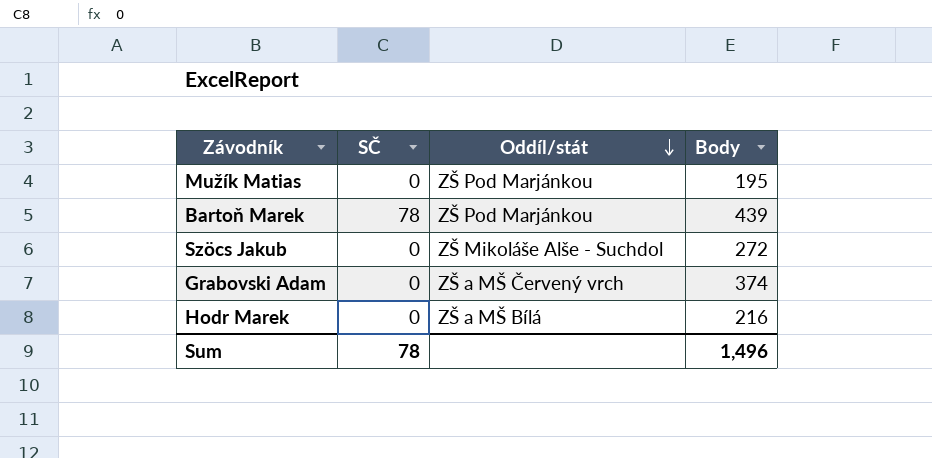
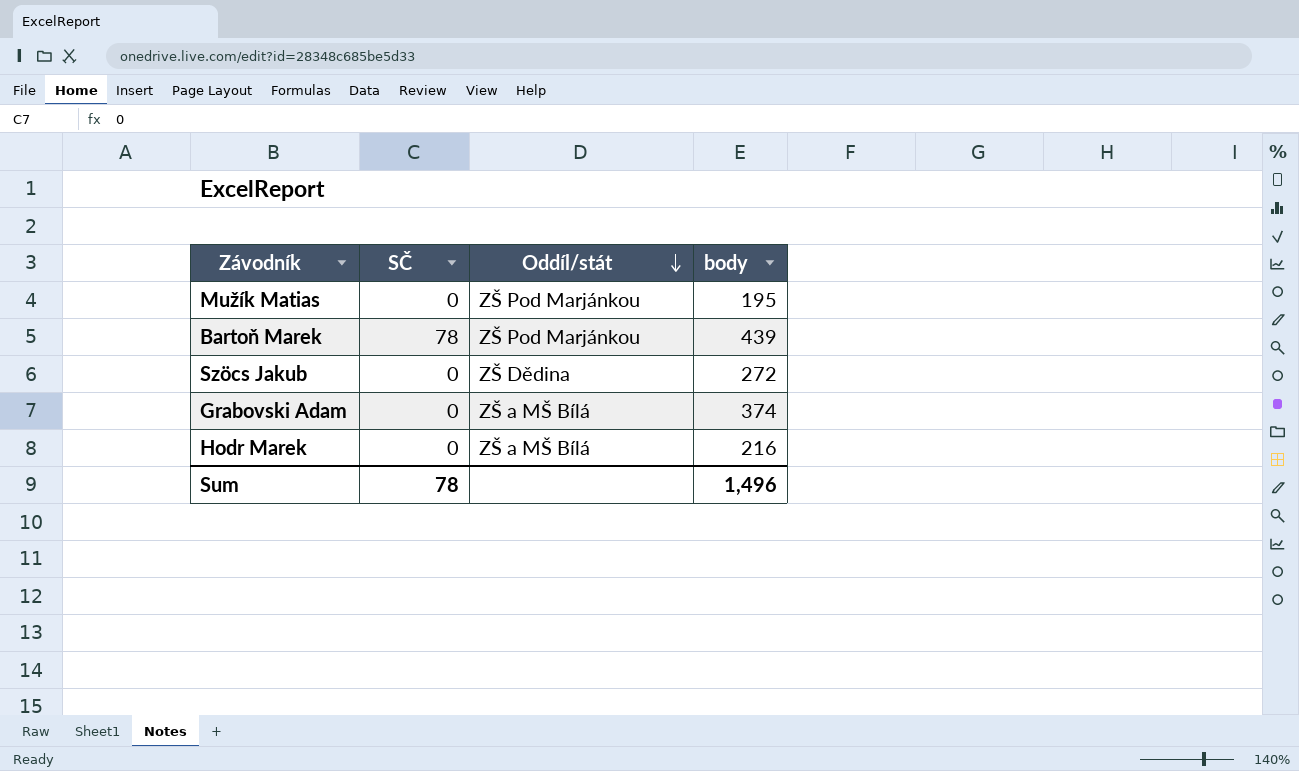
column name: Body -> body
Szöcs Jakub | Oddíl/stát: ZŠ Mikoláše Alše - Suchdol -> ZŠ Dědina
Grabovski Adam | Oddíl/stát: ZŠ a MŠ Červený vrch -> ZŠ a MŠ Bílá

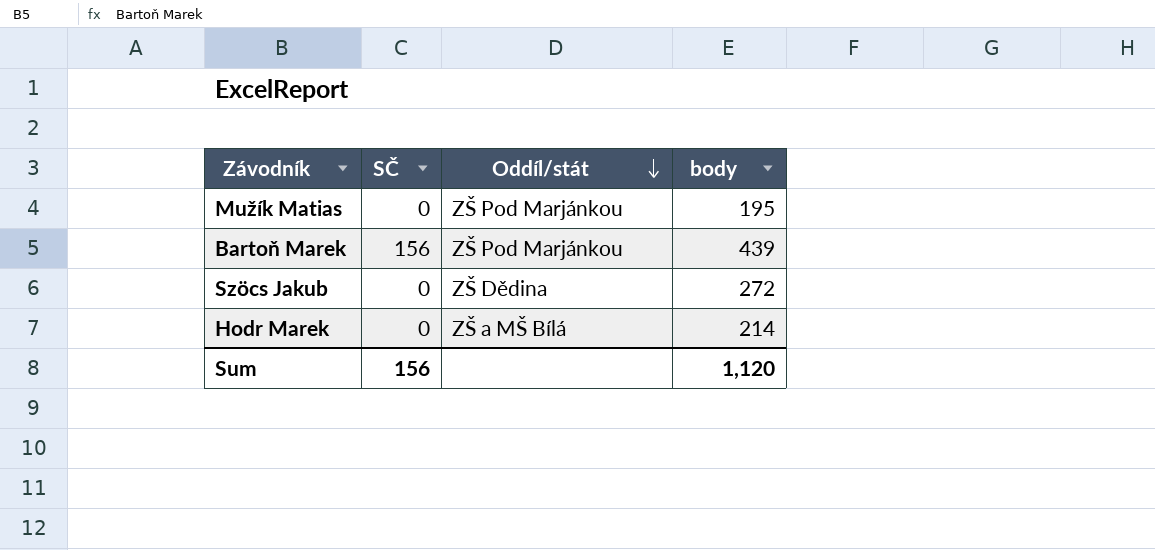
row Grabovski Adam: 0 | ZŠ a MŠ Bílá | 374 -> none
Bartoň Marek | SČ: 78 -> 156
Hodr Marek | body: 216 -> 214
Sum | SČ: 78 -> 156
Sum | body: 1,496 -> 1,120

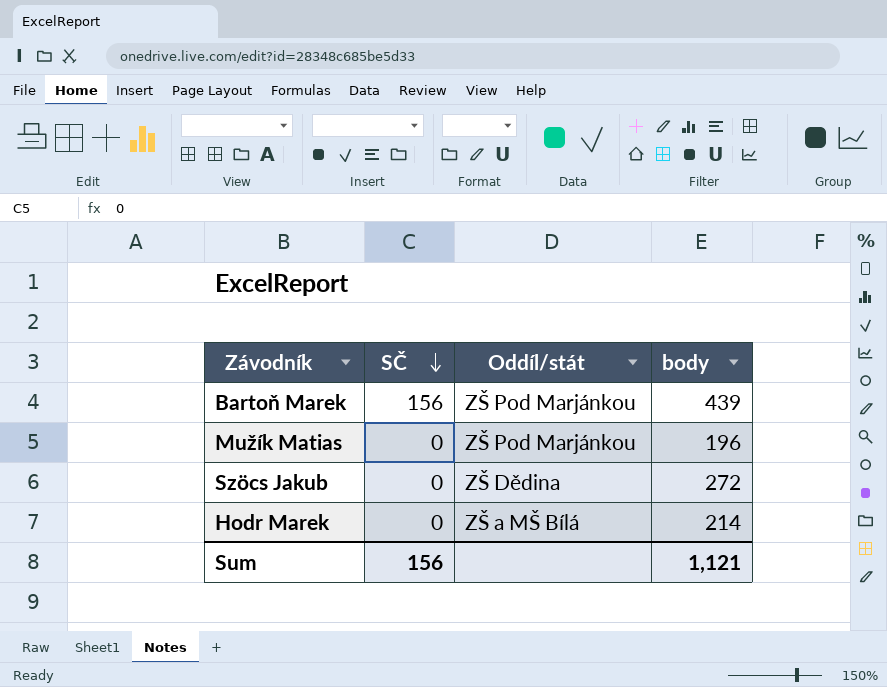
row order: Oddíl/stát descending -> SČ descending
Mužík Matias | body: 195 -> 196
Sum | body: 1,120 -> 1,121

